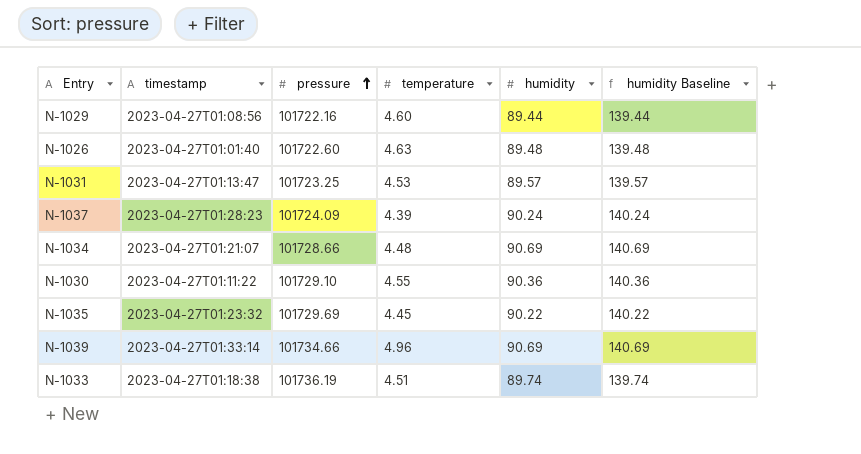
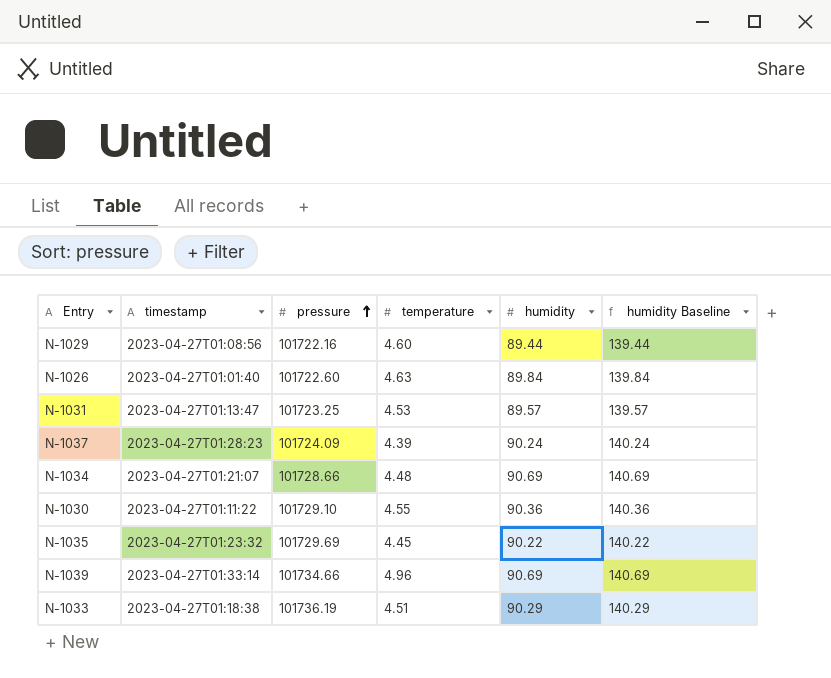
N-1026 | humidity: 89.48 -> 89.84
N-1026 | humidity Baseline: 139.48 -> 139.84
N-1033 | humidity: 89.74 -> 90.29
N-1033 | humidity Baseline: 139.74 -> 140.29

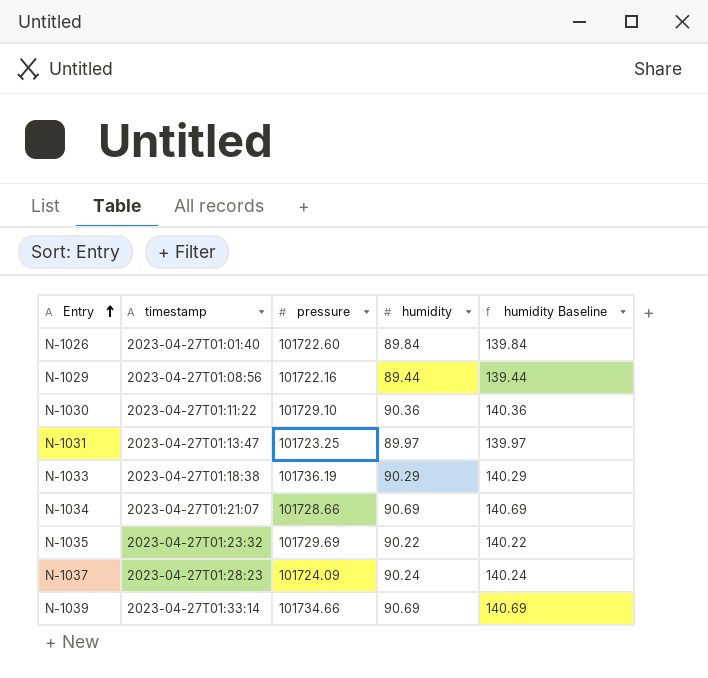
row order: pressure ascending -> Entry ascending
column temperature | position: 4 -> none
N-1031 | humidity: 89.57 -> 89.97
N-1031 | humidity Baseline: 139.57 -> 139.97

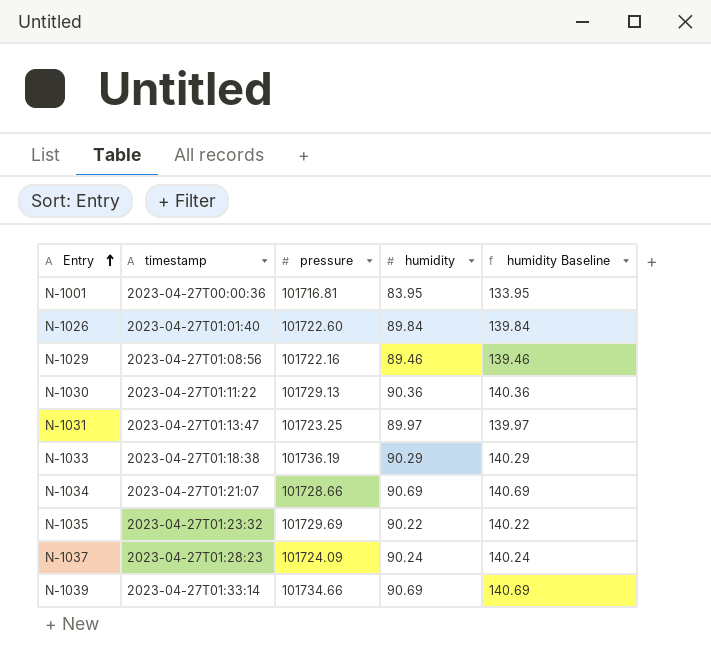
row N-1001: none -> 2023-04-27T00:00:36 | 101716.81 | 83.95 | 133.95
N-1029 | humidity: 89.44 -> 89.46
N-1029 | humidity Baseline: 139.44 -> 139.46
N-1030 | pressure: 101729.10 -> 101729.13

